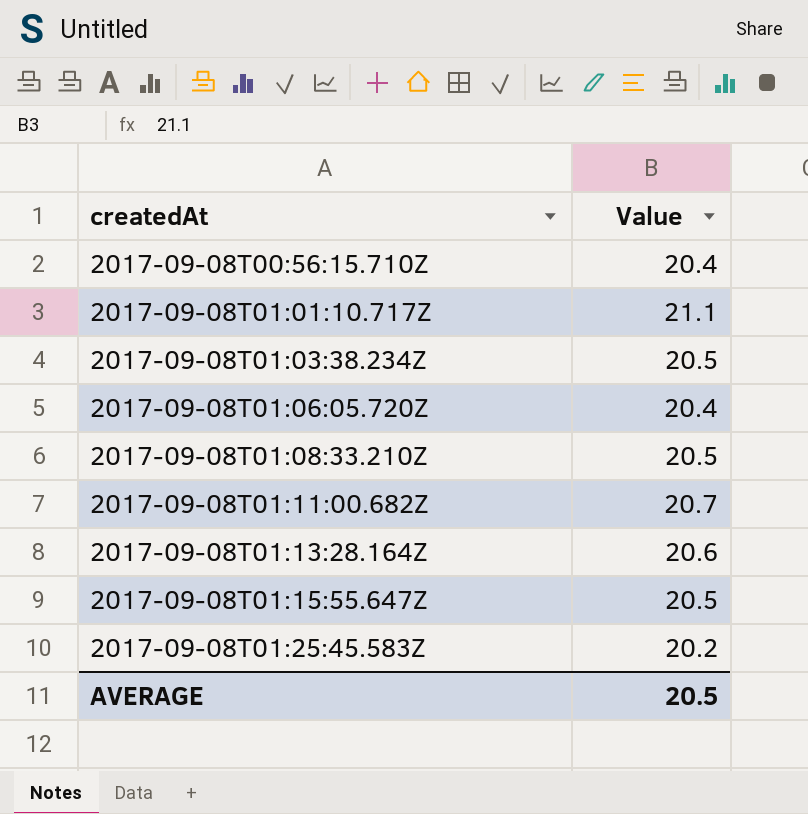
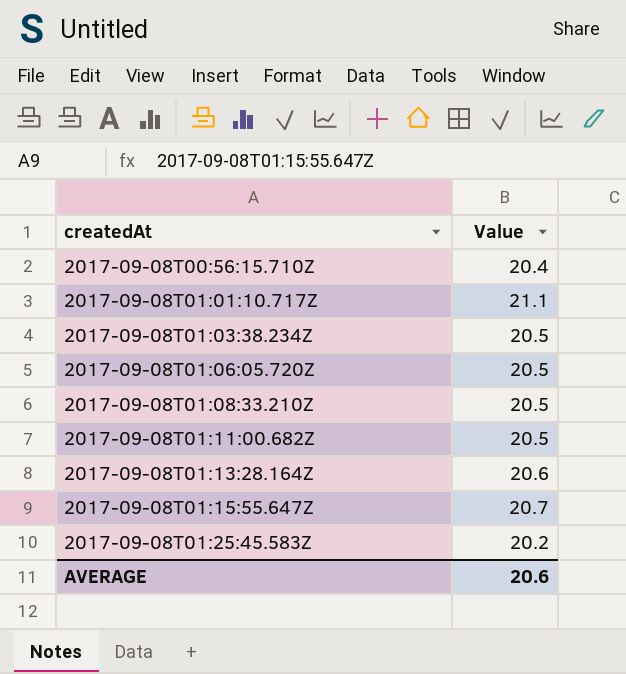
2017-09-08T01:06:05.720Z | Value: 20.4 -> 20.5
2017-09-08T01:11:00.682Z | Value: 20.7 -> 20.5
2017-09-08T01:15:55.647Z | Value: 20.5 -> 20.7
AVERAGE | Value: 20.5 -> 20.6

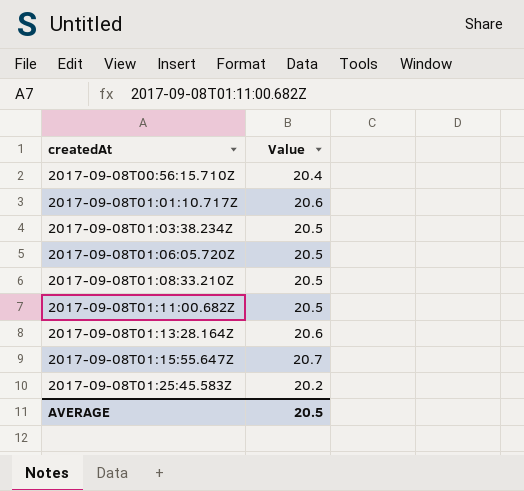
2017-09-08T01:01:10.717Z | Value: 21.1 -> 20.6
AVERAGE | Value: 20.6 -> 20.5

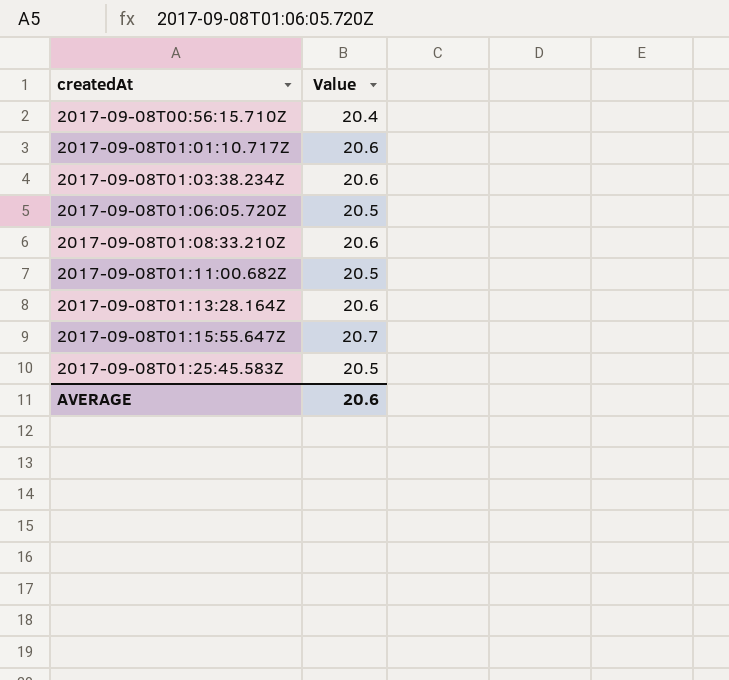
2017-09-08T01:03:38.234Z | Value: 20.5 -> 20.6
2017-09-08T01:08:33.210Z | Value: 20.5 -> 20.6
2017-09-08T01:25:45.583Z | Value: 20.2 -> 20.5
AVERAGE | Value: 20.5 -> 20.6

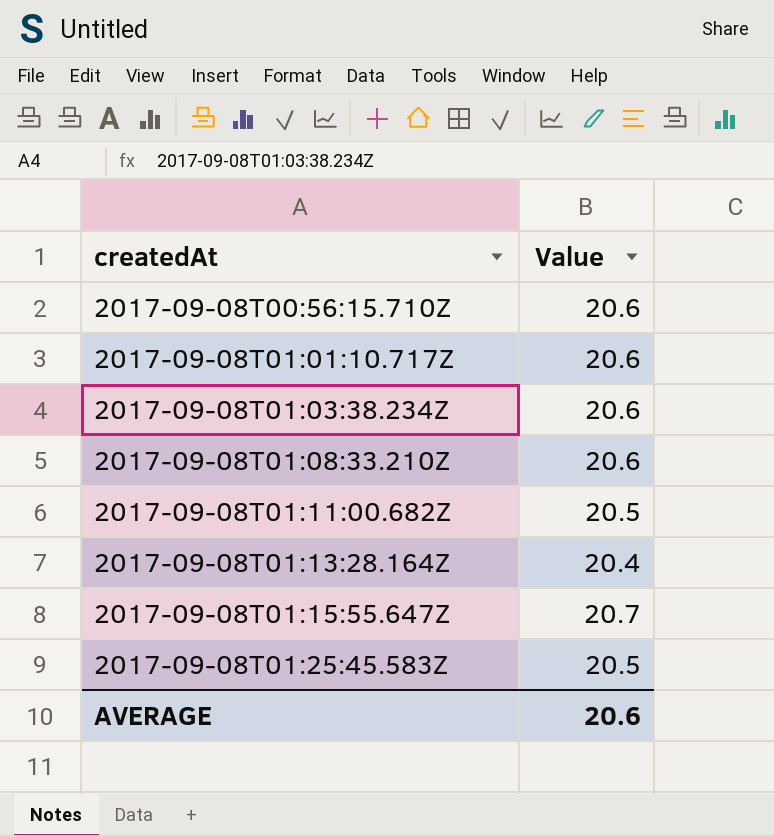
row 2017-09-08T01:06:05.720Z: 20.5 -> none
2017-09-08T00:56:15.710Z | Value: 20.4 -> 20.6
2017-09-08T01:13:28.164Z | Value: 20.6 -> 20.4

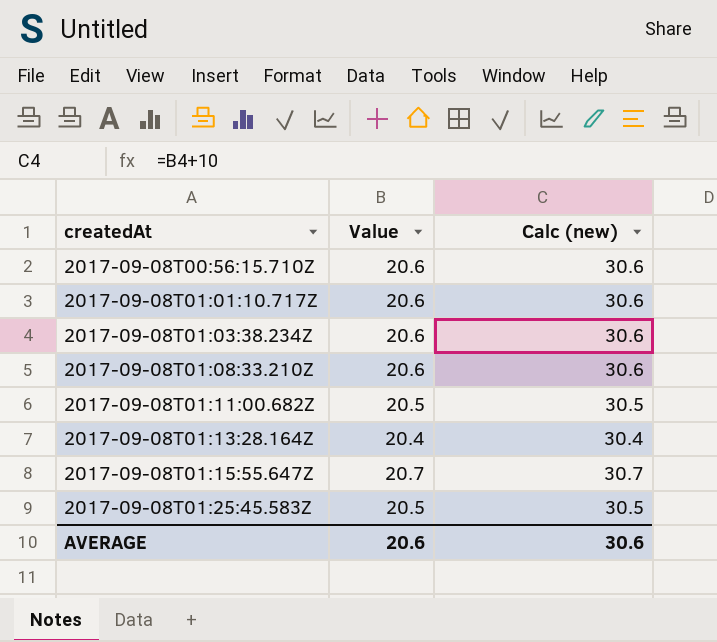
column Calc (new) | formula: none -> [Value] + 10

